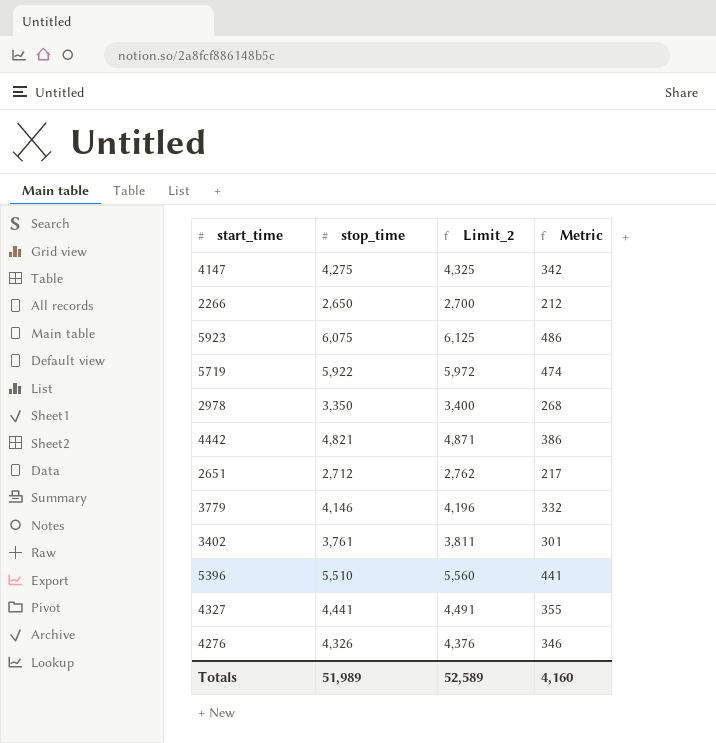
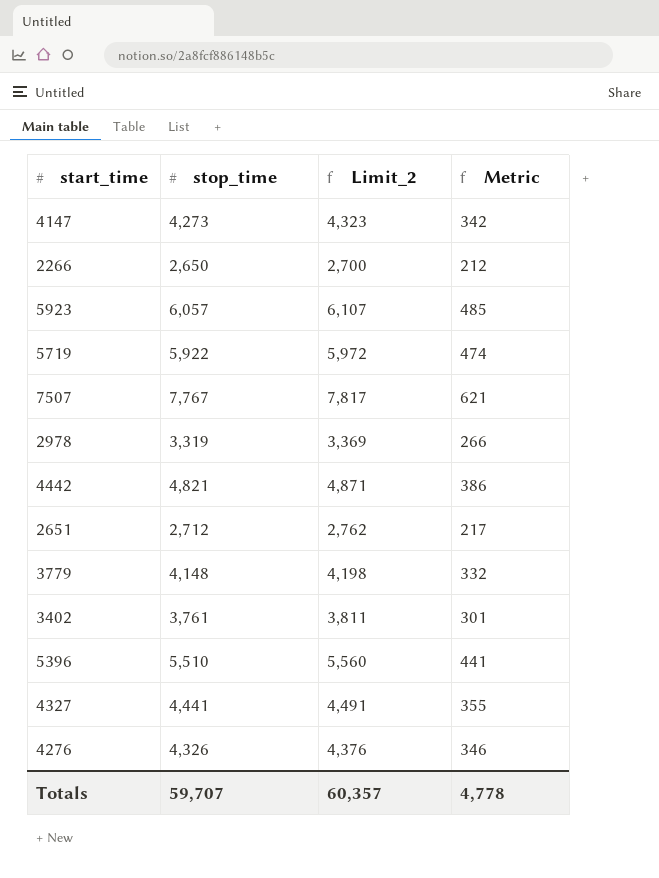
4147 | stop_time: 4,275 -> 4,273
4147 | Limit_2: 4,325 -> 4,323
5923 | stop_time: 6,075 -> 6,057
5923 | Limit_2: 6,125 -> 6,107
5923 | Metric: 486 -> 485
row 7507: none -> 7,767 | 7,817 | 621
2978 | stop_time: 3,350 -> 3,319
2978 | Limit_2: 3,400 -> 3,369
2978 | Metric: 268 -> 266
3779 | stop_time: 4,146 -> 4,148
3779 | Limit_2: 4,196 -> 4,198
Totals | stop_time: 51,989 -> 59,707
Totals | Limit_2: 52,589 -> 60,357
Totals | Metric: 4,160 -> 4,778

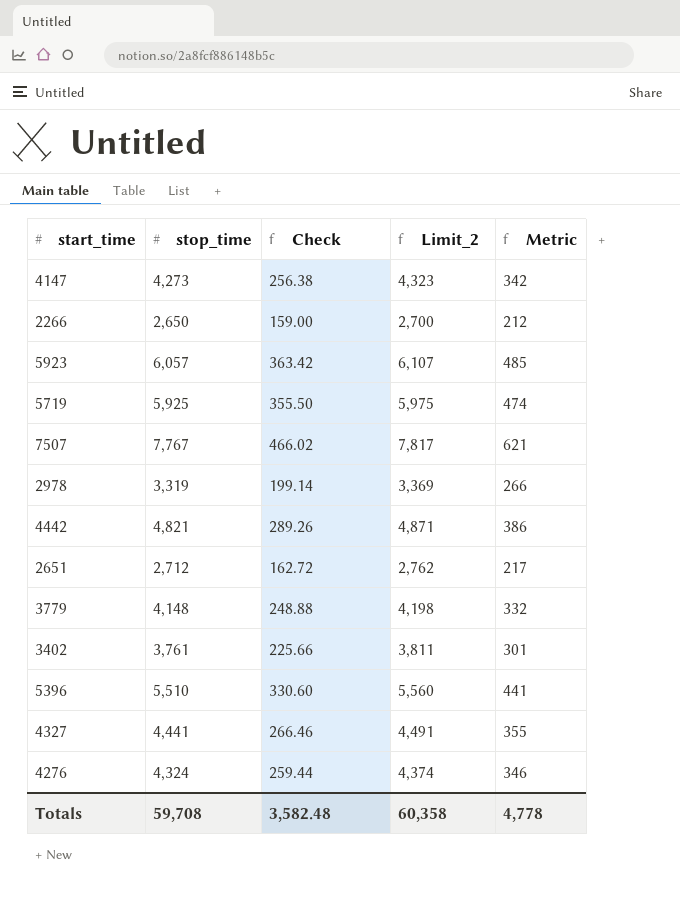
column Check | formula: none -> [stop_time] * 0.06
5719 | stop_time: 5,922 -> 5,925
5719 | Limit_2: 5,972 -> 5,975
4276 | stop_time: 4,326 -> 4,324
4276 | Limit_2: 4,376 -> 4,374
Totals | stop_time: 59,707 -> 59,708
Totals | Limit_2: 60,357 -> 60,358

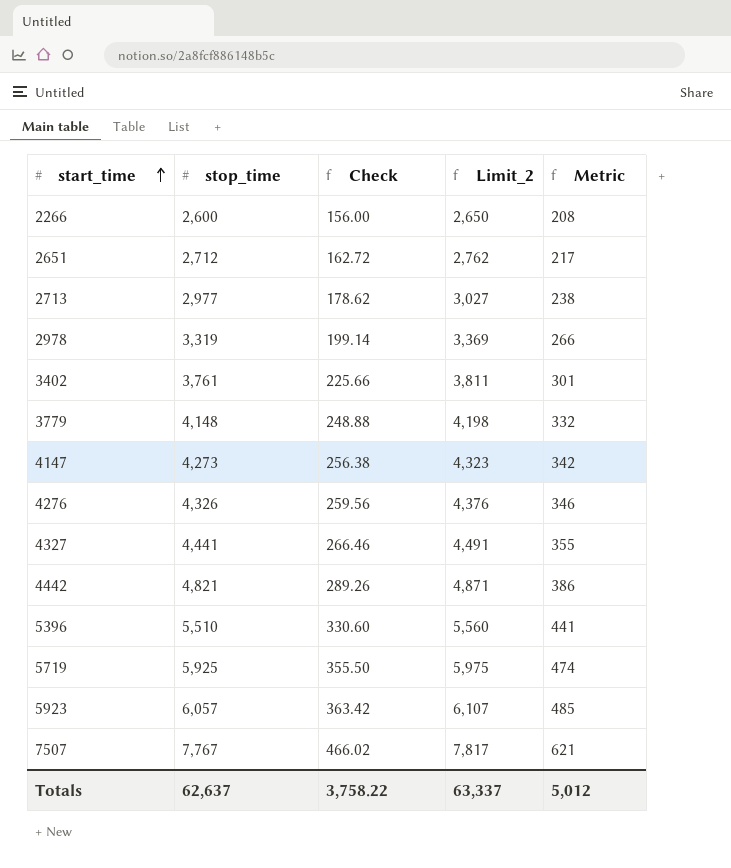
row order: none -> start_time ascending
2266 | stop_time: 2,650 -> 2,600
2266 | Check: 159.00 -> 156.00
2266 | Limit_2: 2,700 -> 2,650
2266 | Metric: 212 -> 208
row 2713: none -> 2,977 | 178.62 | 3,027 | 238
4276 | stop_time: 4,324 -> 4,326
4276 | Check: 259.44 -> 259.56
4276 | Limit_2: 4,374 -> 4,376
Totals | stop_time: 59,708 -> 62,637
Totals | Check: 3,582.48 -> 3,758.22
Totals | Limit_2: 60,358 -> 63,337
Totals | Metric: 4,778 -> 5,012

